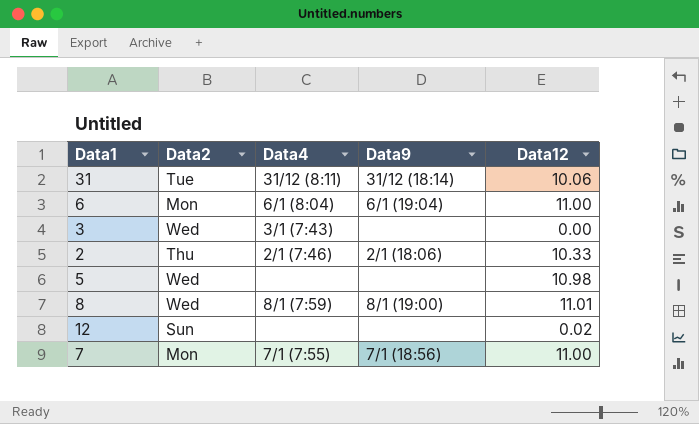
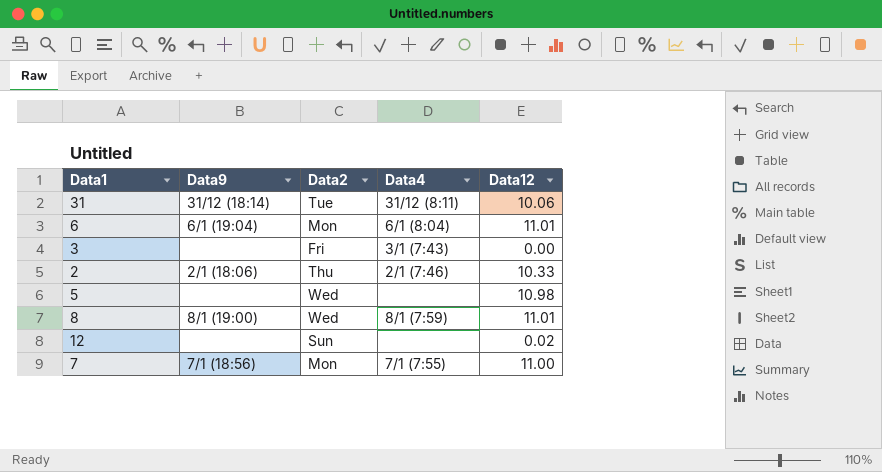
column Data9 | position: 4 -> 2
6 | Data12: 11.00 -> 11.01
3 | Data2: Wed -> Fri

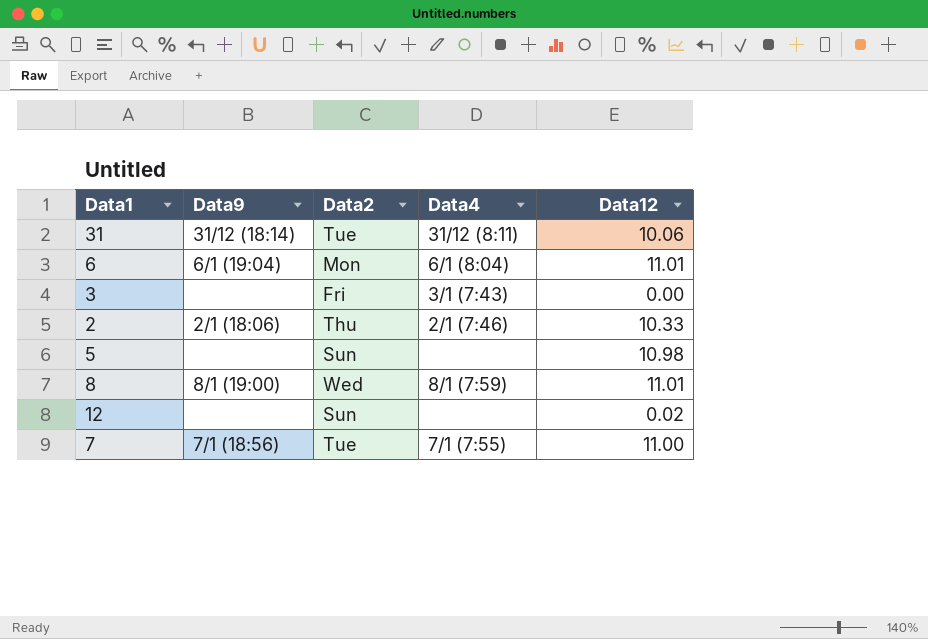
5 | Data2: Wed -> Sun
7 | Data2: Mon -> Tue

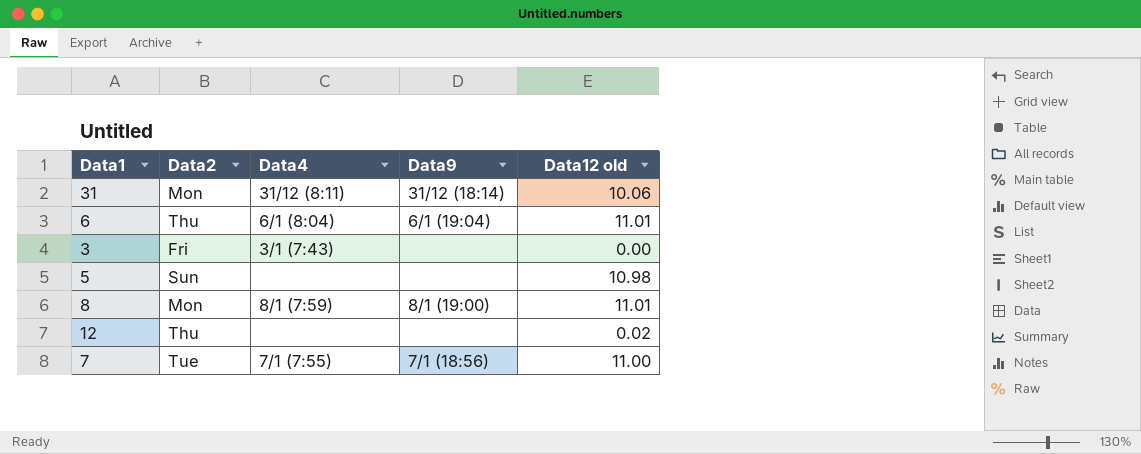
column Data9 | position: 2 -> 4
column name: Data12 -> Data12 old
row 2: 2/1 (18:06) | Thu | 2/1 (7:46) | 10.33 -> none
31 | Data2: Tue -> Mon
6 | Data2: Mon -> Thu
8 | Data2: Wed -> Mon
12 | Data2: Sun -> Thu

